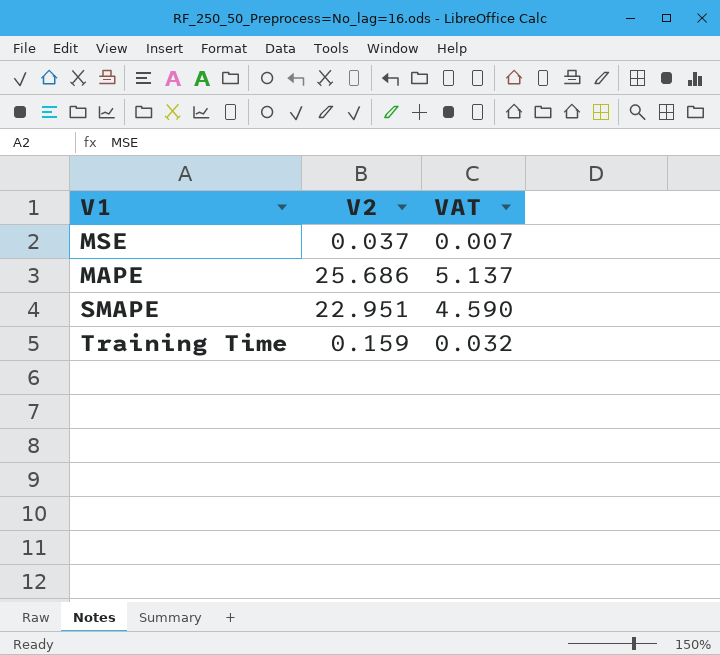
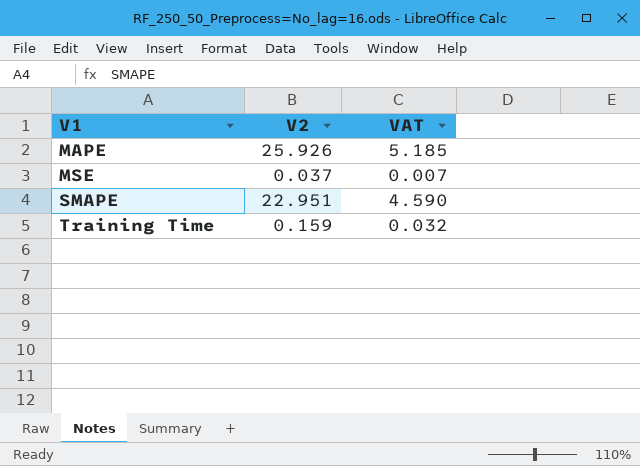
row order: none -> V1 ascending
MAPE | V2: 25.686 -> 25.926
MAPE | VAT: 5.137 -> 5.185

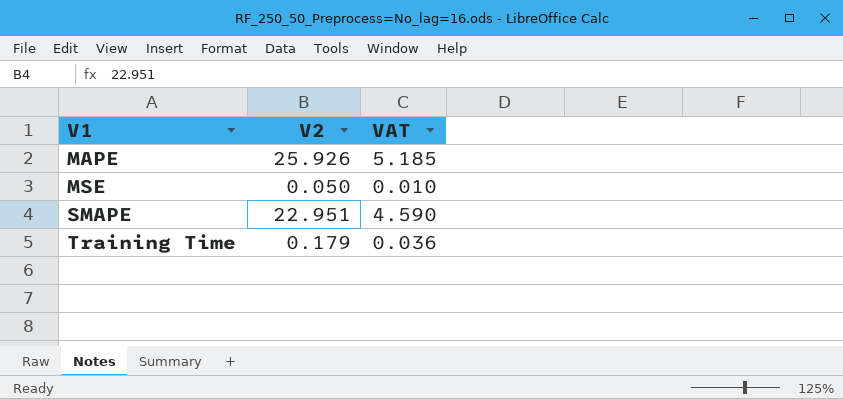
MSE | V2: 0.037 -> 0.050
MSE | VAT: 0.007 -> 0.010
Training Time | V2: 0.159 -> 0.179
Training Time | VAT: 0.032 -> 0.036

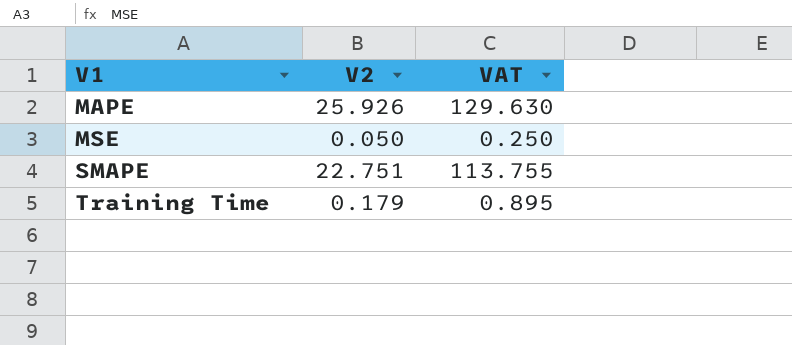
column VAT | formula: [V2] * 0.2 -> [V2] * 5
SMAPE | V2: 22.951 -> 22.751

